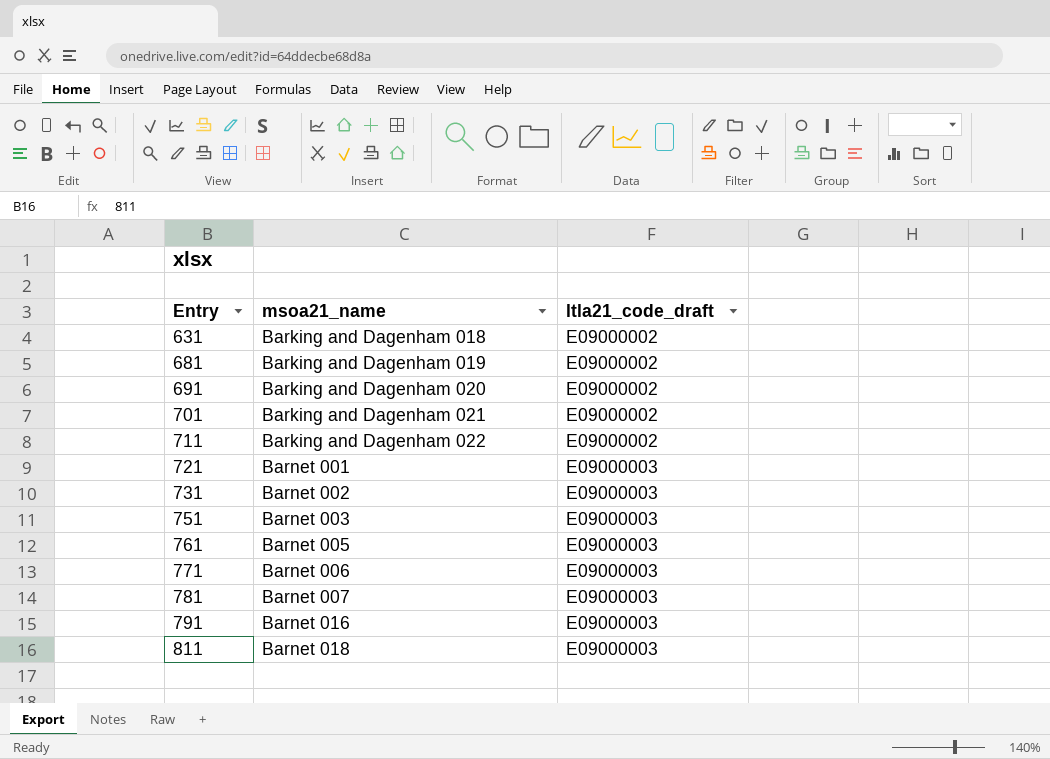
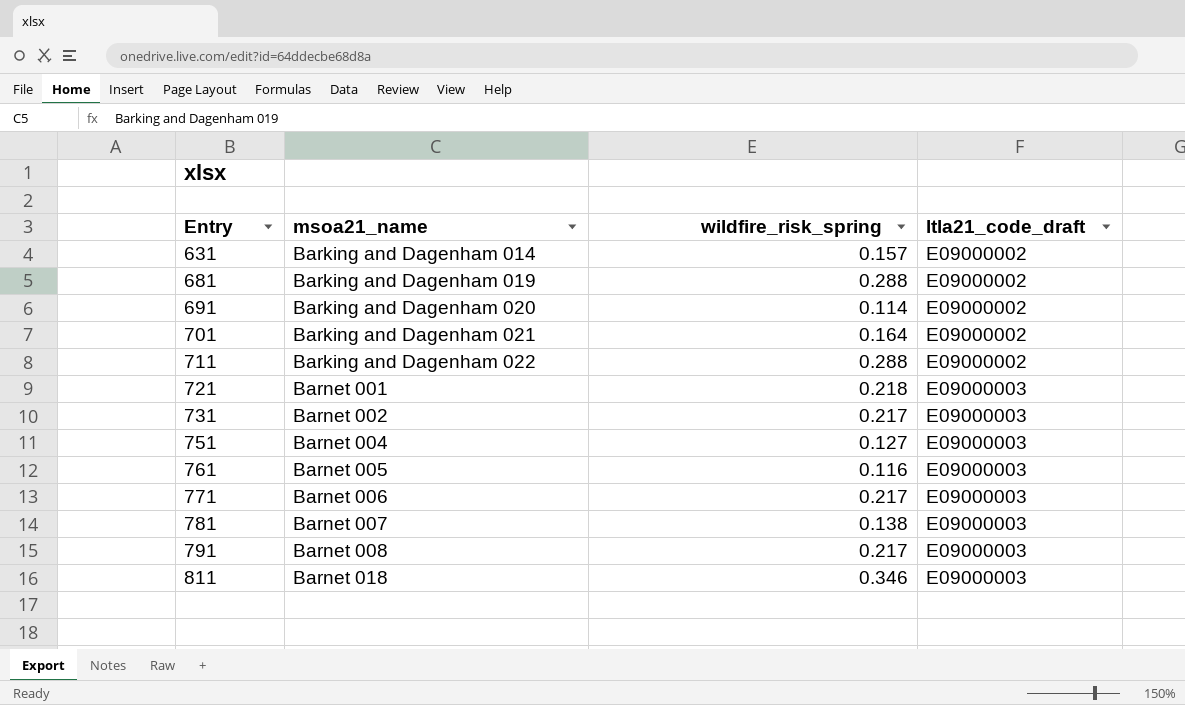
column wildfire_risk_spring | position: none -> 3
631 | msoa21_name: Barking and Dagenham 018 -> Barking and Dagenham 014
751 | msoa21_name: Barnet 003 -> Barnet 004
791 | msoa21_name: Barnet 016 -> Barnet 008

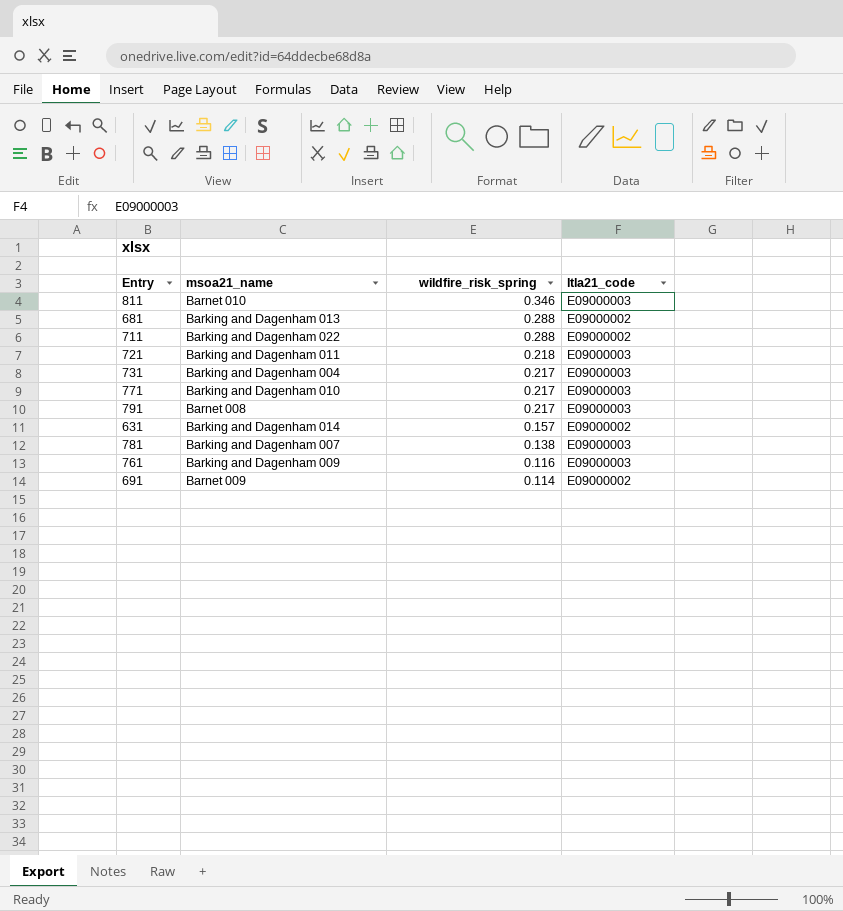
row order: Entry ascending -> wildfire_risk_spring descending
column name: ltla21_code_draft -> ltla21_code
row 701: Barking and Dagenham 021 | 0.164 | E09000002 -> none
row 751: Barnet 004 | 0.127 | E09000003 -> none
811 | msoa21_name: Barnet 018 -> Barnet 010
681 | msoa21_name: Barking and Dagenham 019 -> Barking and Dagenham 013
721 | msoa21_name: Barnet 001 -> Barking and Dagenham 011
731 | msoa21_name: Barnet 002 -> Barking and Dagenham 004
771 | msoa21_name: Barnet 006 -> Barking and Dagenham 010
781 | msoa21_name: Barnet 007 -> Barking and Dagenham 007
761 | msoa21_name: Barnet 005 -> Barking and Dagenham 009
691 | msoa21_name: Barking and Dagenham 020 -> Barnet 009

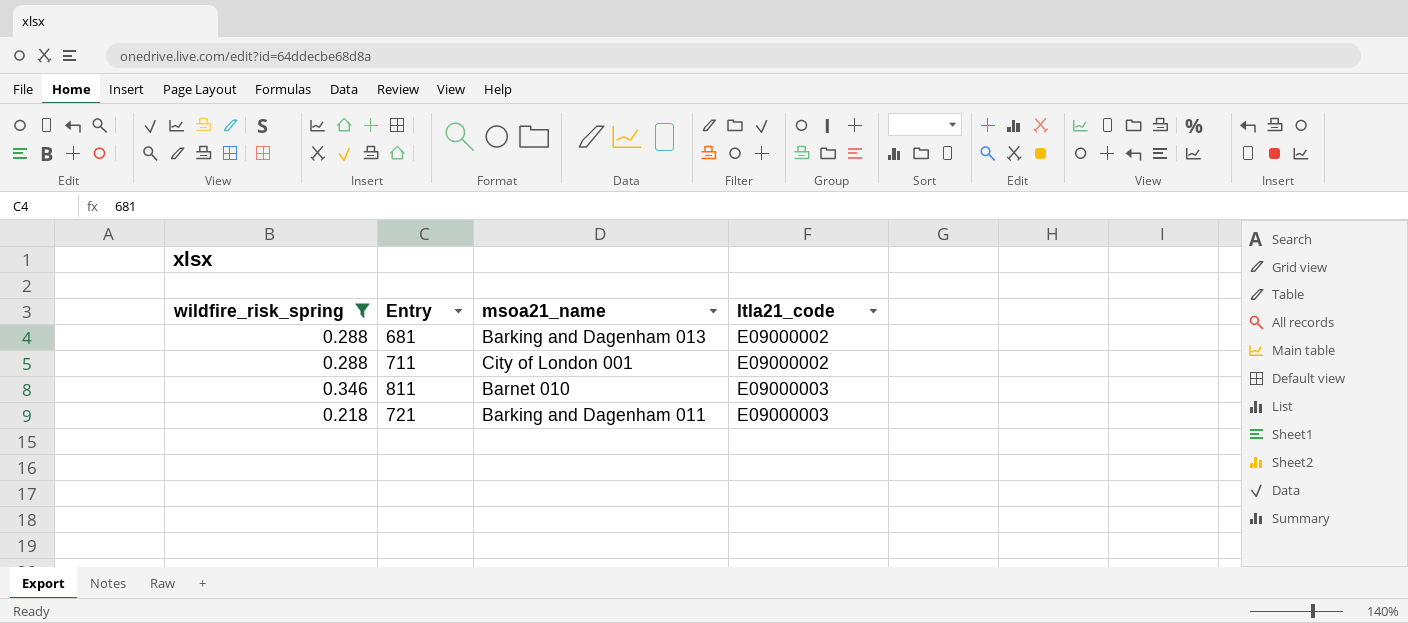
filter: none -> wildfire_risk_spring >= 0.218
row order: wildfire_risk_spring descending -> ltla21_code ascending
column wildfire_risk_spring | position: 3 -> 1
711 | msoa21_name: Barking and Dagenham 022 -> City of London 001

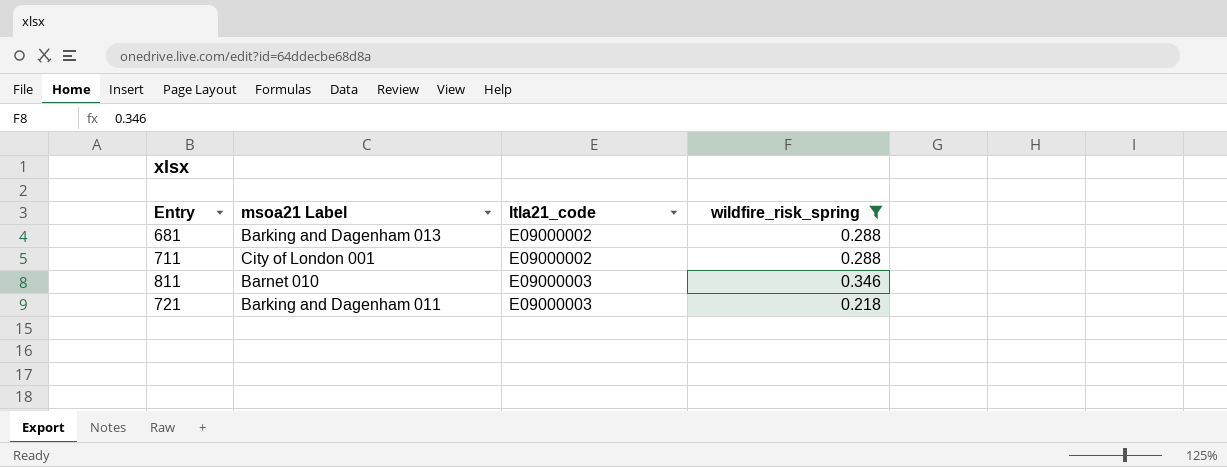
column name: msoa21_name -> msoa21 Label
column wildfire_risk_spring | position: 1 -> 4

